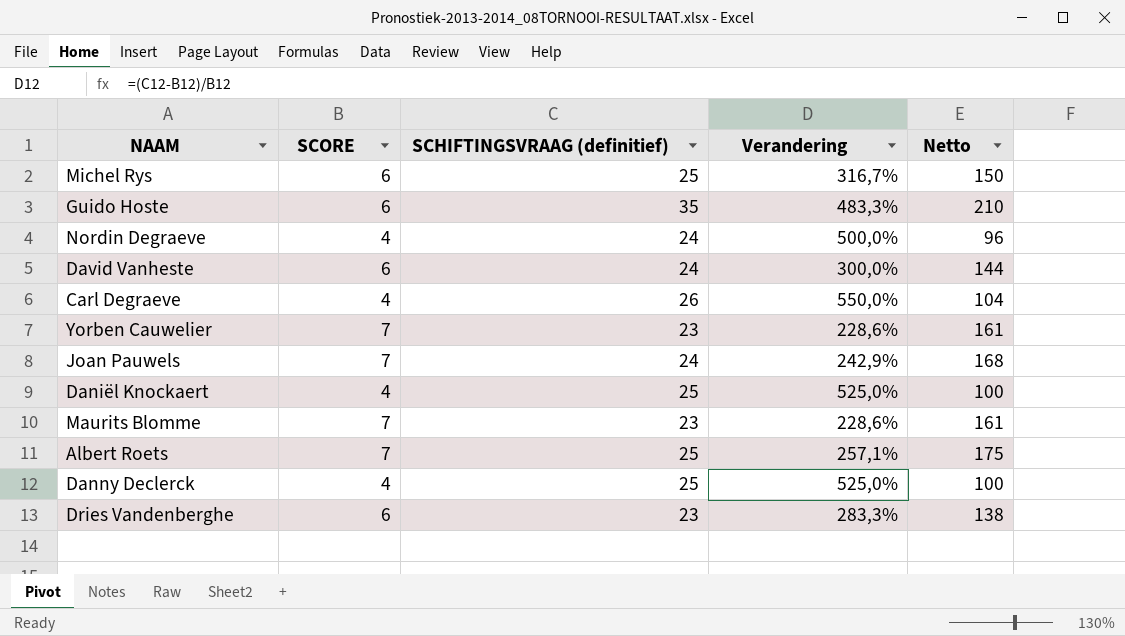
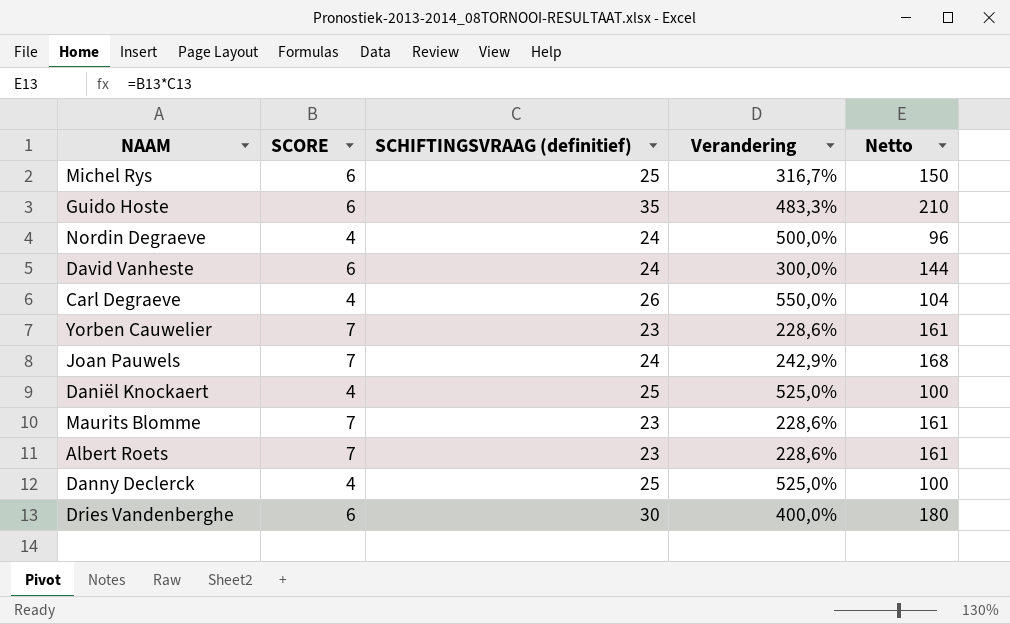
Albert Roets | SCHIFTINGSVRAAG (definitief): 25 -> 23
Albert Roets | Verandering: 257,1% -> 228,6%
Albert Roets | Netto: 175 -> 161
Dries Vandenberghe | SCHIFTINGSVRAAG (definitief): 23 -> 30
Dries Vandenberghe | Verandering: 283,3% -> 400,0%
Dries Vandenberghe | Netto: 138 -> 180

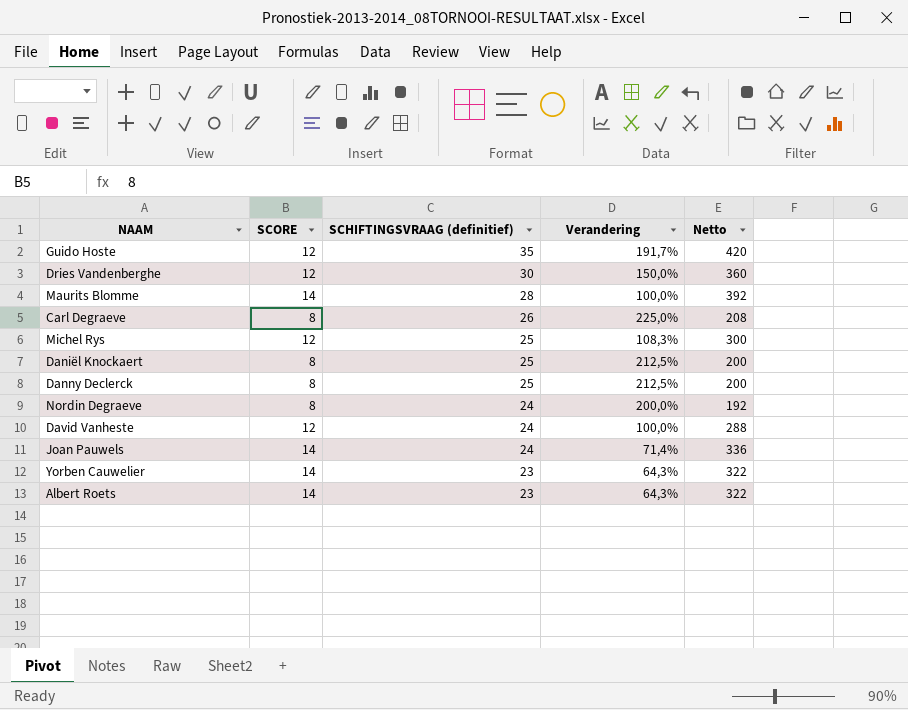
row order: none -> SCHIFTINGSVRAAG (definitief) descending
Guido Hoste | SCORE: 6 -> 12
Guido Hoste | Verandering: 483,3% -> 191,7%
Guido Hoste | Netto: 210 -> 420
Dries Vandenberghe | SCORE: 6 -> 12
Dries Vandenberghe | Verandering: 400,0% -> 150,0%
Dries Vandenberghe | Netto: 180 -> 360
Maurits Blomme | SCORE: 7 -> 14
Maurits Blomme | SCHIFTINGSVRAAG (definitief): 23 -> 28
Maurits Blomme | Verandering: 228,6% -> 100,0%
Maurits Blomme | Netto: 161 -> 392
Carl Degraeve | SCORE: 4 -> 8
Carl Degraeve | Verandering: 550,0% -> 225,0%
Carl Degraeve | Netto: 104 -> 208
Michel Rys | SCORE: 6 -> 12
Michel Rys | Verandering: 316,7% -> 108,3%
Michel Rys | Netto: 150 -> 300
Daniël Knockaert | SCORE: 4 -> 8
Daniël Knockaert | Verandering: 525,0% -> 212,5%
Daniël Knockaert | Netto: 100 -> 200
Danny Declerck | SCORE: 4 -> 8
Danny Declerck | Verandering: 525,0% -> 212,5%
Danny Declerck | Netto: 100 -> 200
Nordin Degraeve | SCORE: 4 -> 8
Nordin Degraeve | Verandering: 500,0% -> 200,0%
Nordin Degraeve | Netto: 96 -> 192
David Vanheste | SCORE: 6 -> 12
David Vanheste | Verandering: 300,0% -> 100,0%
David Vanheste | Netto: 144 -> 288
Joan Pauwels | SCORE: 7 -> 14
Joan Pauwels | Verandering: 242,9% -> 71,4%
Joan Pauwels | Netto: 168 -> 336
Yorben Cauwelier | SCORE: 7 -> 14
Yorben Cauwelier | Verandering: 228,6% -> 64,3%
Yorben Cauwelier | Netto: 161 -> 322
Albert Roets | SCORE: 7 -> 14
Albert Roets | Verandering: 228,6% -> 64,3%
Albert Roets | Netto: 161 -> 322

